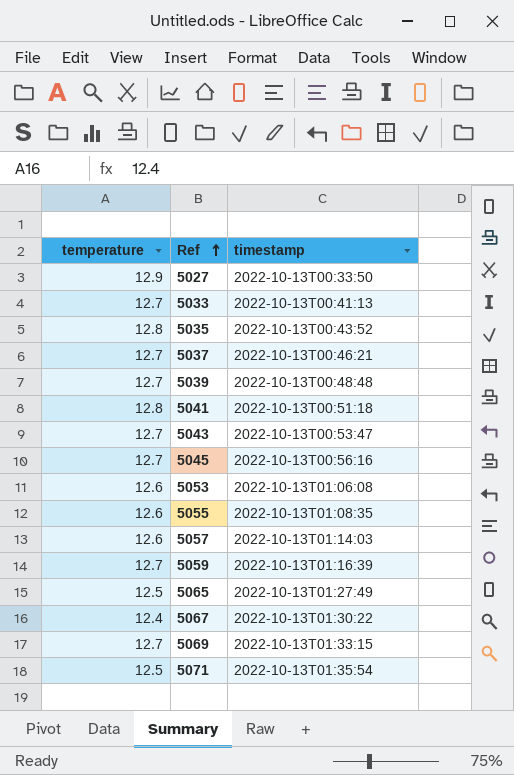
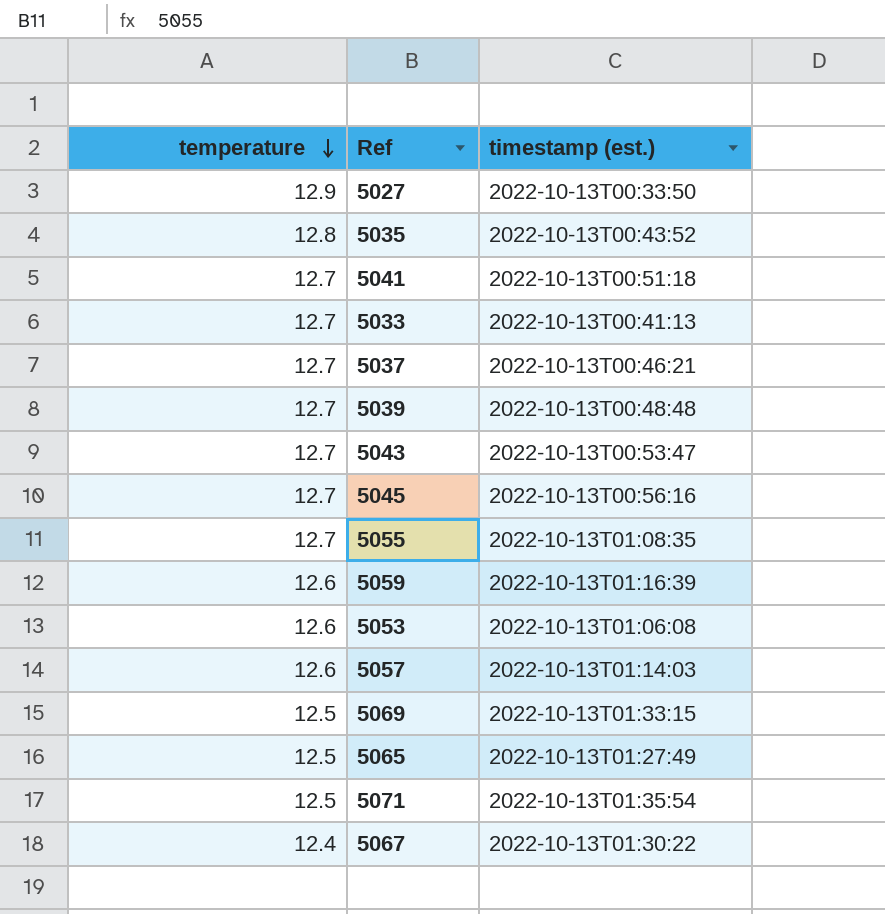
row order: Ref ascending -> temperature descending
column name: timestamp -> timestamp (est.)
5041 | temperature: 12.8 -> 12.7
5055 | temperature: 12.6 -> 12.7
5059 | temperature: 12.7 -> 12.6
5069 | temperature: 12.7 -> 12.5

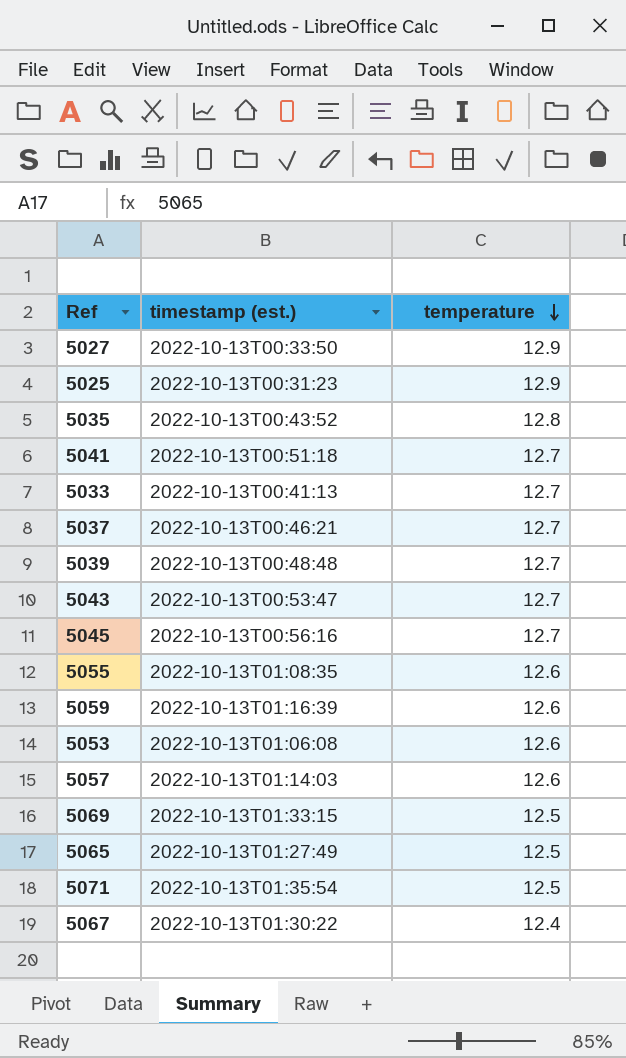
column temperature | position: 1 -> 3
row 5025: none -> 2022-10-13T00:31:23 | 12.9
5055 | temperature: 12.7 -> 12.6

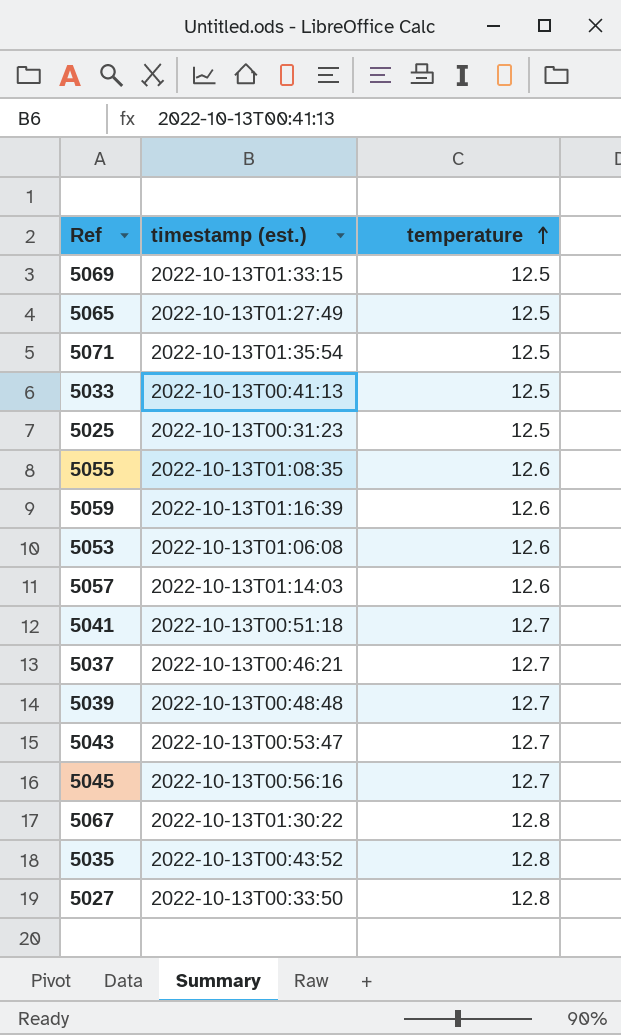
row order: temperature descending -> temperature ascending
5033 | temperature: 12.7 -> 12.5
5025 | temperature: 12.9 -> 12.5
5067 | temperature: 12.4 -> 12.8
5027 | temperature: 12.9 -> 12.8

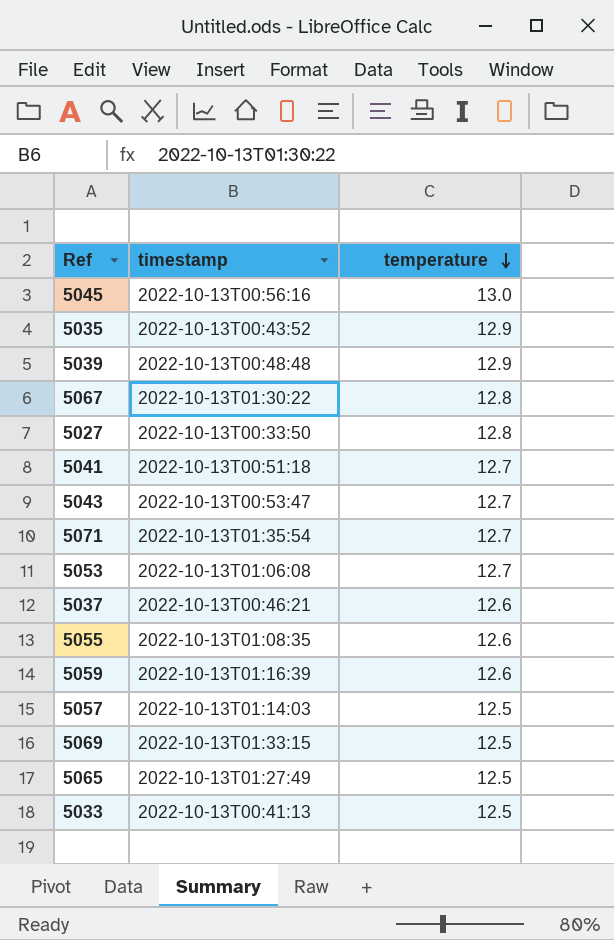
row order: temperature ascending -> temperature descending
column name: timestamp (est.) -> timestamp
row 5025: 2022-10-13T00:31:23 | 12.5 -> none
5045 | temperature: 12.7 -> 13.0
5035 | temperature: 12.8 -> 12.9
5039 | temperature: 12.7 -> 12.9
5071 | temperature: 12.5 -> 12.7
5053 | temperature: 12.6 -> 12.7
5037 | temperature: 12.7 -> 12.6
5057 | temperature: 12.6 -> 12.5

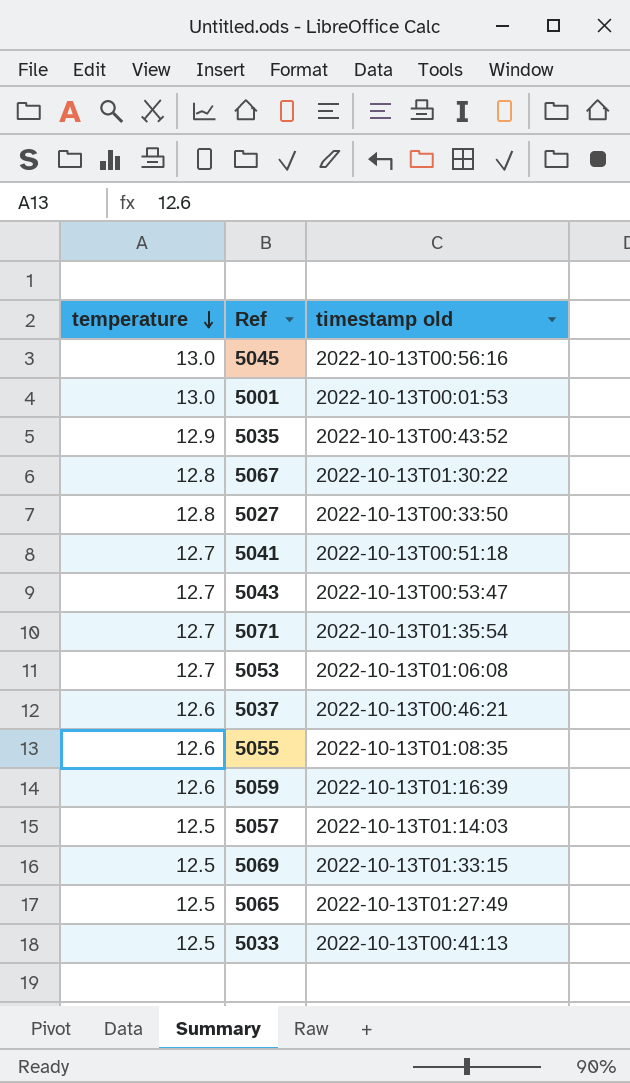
column temperature | position: 3 -> 1
column name: timestamp -> timestamp old
row 5039: 2022-10-13T00:48:48 | 12.9 -> none
row 5001: none -> 13.0 | 2022-10-13T00:01:53

